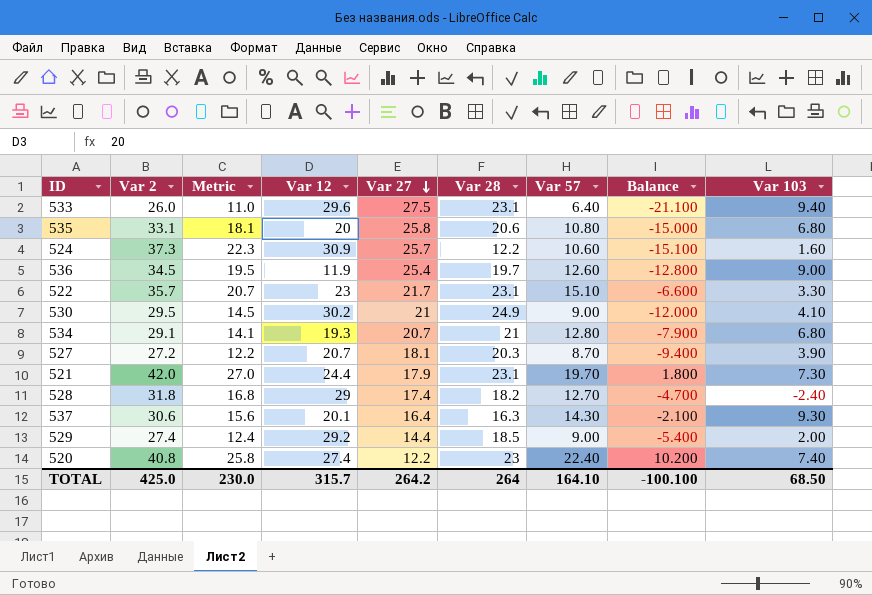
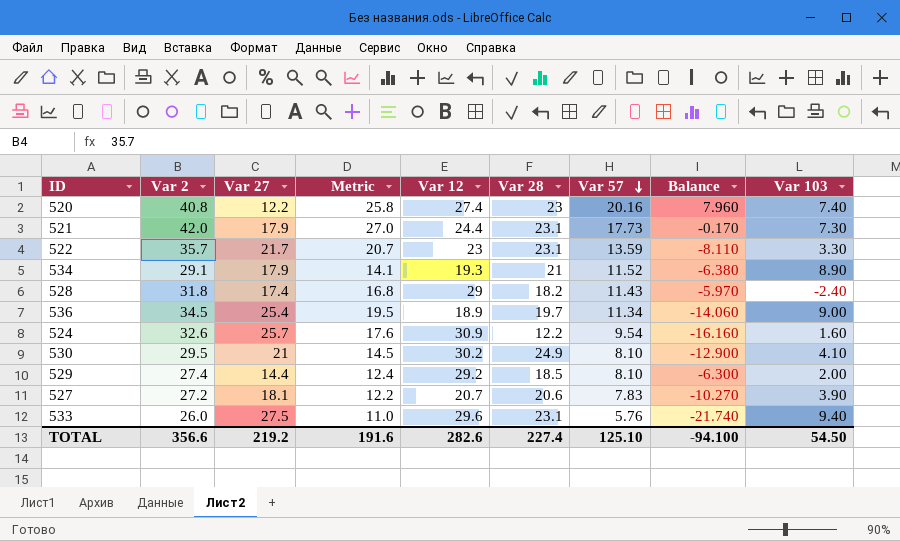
row order: Var 27 descending -> Var 57 descending
column Var 27 | position: 5 -> 3
row 535: 33.1 | 18.1 | 20 | 25.8 | 20.6 | 10.80 | -15.000 | 6.80 -> none
row 537: 30.6 | 15.6 | 20.1 | 16.4 | 16.3 | 14.30 | -2.100 | 9.30 -> none
520 | Var 57: 22.40 -> 20.16
520 | Balance: 10.200 -> 7.960
521 | Var 57: 19.70 -> 17.73
521 | Balance: 1.800 -> -0.170
522 | Var 57: 15.10 -> 13.59
522 | Balance: -6.600 -> -8.110
534 | Var 27: 20.7 -> 17.9
534 | Var 57: 12.80 -> 11.52
534 | Balance: -7.900 -> -6.380
534 | Var 103: 6.80 -> 8.90
528 | Var 57: 12.70 -> 11.43
528 | Balance: -4.700 -> -5.970
536 | Var 12: 11.9 -> 18.9
536 | Var 57: 12.60 -> 11.34
536 | Balance: -12.800 -> -14.060
524 | Var 2: 37.3 -> 32.6
524 | Metric: 22.3 -> 17.6
524 | Var 57: 10.60 -> 9.54
524 | Balance: -15.100 -> -16.160
530 | Var 57: 9.00 -> 8.10
530 | Balance: -12.000 -> -12.900
529 | Var 57: 9.00 -> 8.10
529 | Balance: -5.400 -> -6.300
527 | Var 28: 20.3 -> 20.6
527 | Var 57: 8.70 -> 7.83
527 | Balance: -9.400 -> -10.270
533 | Var 57: 6.40 -> 5.76
533 | Balance: -21.100 -> -21.740
TOTAL | Var 2: 425.0 -> 356.6
TOTAL | Var 27: 264.2 -> 219.2
TOTAL | Metric: 230.0 -> 191.6
TOTAL | Var 12: 315.7 -> 282.6
TOTAL | Var 28: 264 -> 227.4
TOTAL | Var 57: 164.10 -> 125.10
TOTAL | Balance: -100.100 -> -94.100
TOTAL | Var 103: 68.50 -> 54.50

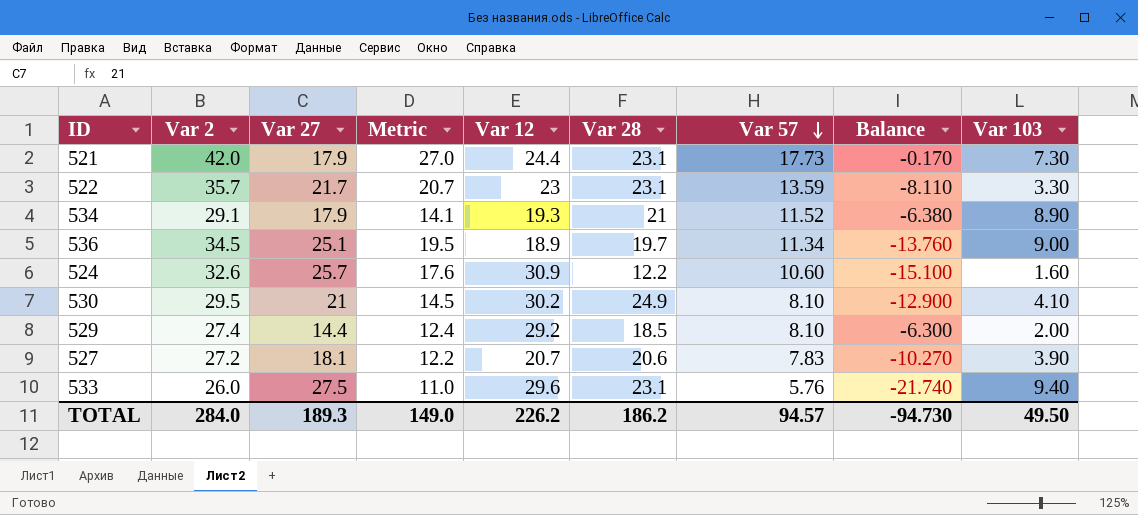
row 520: 40.8 | 12.2 | 25.8 | 27.4 | 23 | 20.16 | 7.960 | 7.40 -> none
row 528: 31.8 | 17.4 | 16.8 | 29 | 18.2 | 11.43 | -5.970 | -2.40 -> none
536 | Var 27: 25.4 -> 25.1
536 | Balance: -14.060 -> -13.760
524 | Var 57: 9.54 -> 10.60
524 | Balance: -16.160 -> -15.100
TOTAL | Var 2: 356.6 -> 284.0
TOTAL | Var 27: 219.2 -> 189.3
TOTAL | Metric: 191.6 -> 149.0
TOTAL | Var 12: 282.6 -> 226.2
TOTAL | Var 28: 227.4 -> 186.2
TOTAL | Var 57: 125.10 -> 94.57
TOTAL | Balance: -94.100 -> -94.730
TOTAL | Var 103: 54.50 -> 49.50

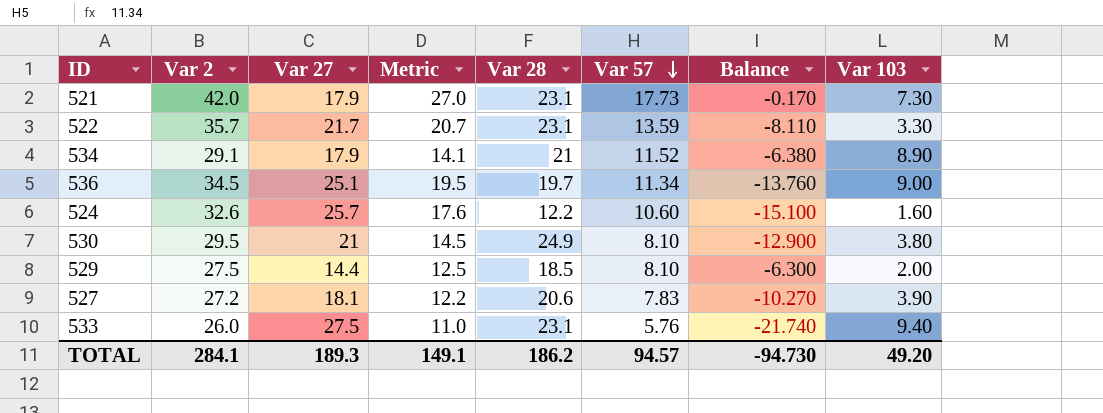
column Var 12 | position: 5 -> none
530 | Var 103: 4.10 -> 3.80
529 | Var 2: 27.4 -> 27.5
529 | Metric: 12.4 -> 12.5
TOTAL | Var 2: 284.0 -> 284.1
TOTAL | Metric: 149.0 -> 149.1
TOTAL | Var 103: 49.50 -> 49.20

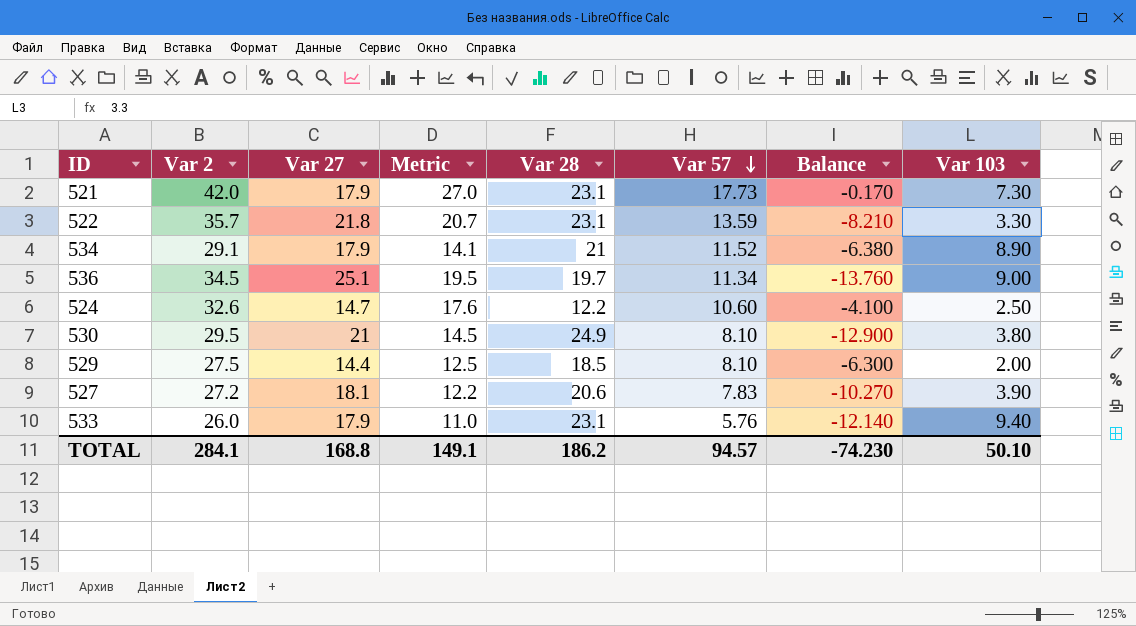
522 | Var 27: 21.7 -> 21.8
522 | Balance: -8.110 -> -8.210
524 | Var 27: 25.7 -> 14.7
524 | Balance: -15.100 -> -4.100
524 | Var 103: 1.60 -> 2.50
533 | Var 27: 27.5 -> 17.9
533 | Balance: -21.740 -> -12.140
TOTAL | Var 27: 189.3 -> 168.8
TOTAL | Balance: -94.730 -> -74.230
TOTAL | Var 103: 49.20 -> 50.10

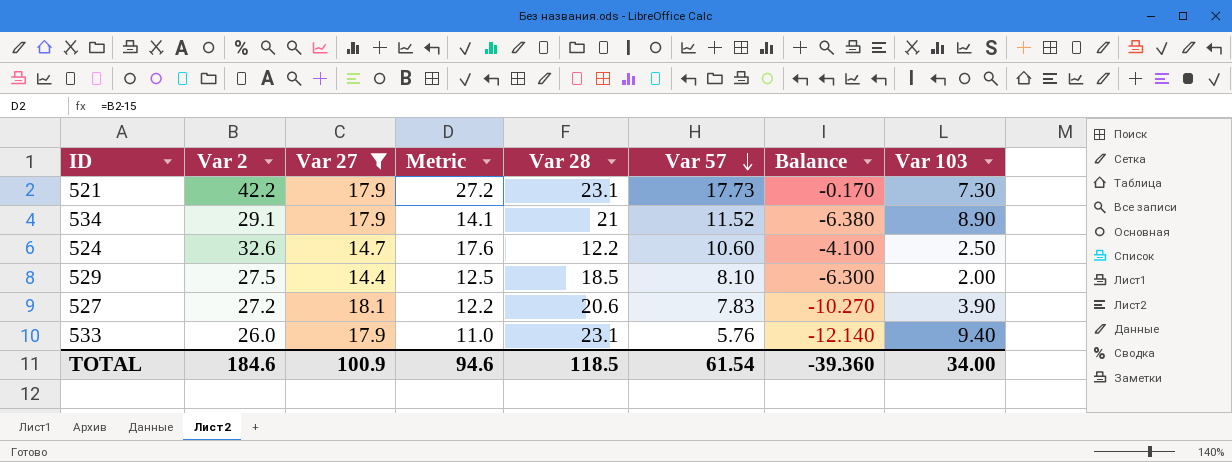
filter: none -> Var 27 <= 18.1
521 | Var 2: 42.0 -> 42.2
521 | Metric: 27.0 -> 27.2
TOTAL | Var 2: 284.1 -> 184.6
TOTAL | Var 27: 168.8 -> 100.9
TOTAL | Metric: 149.1 -> 94.6
TOTAL | Var 28: 186.2 -> 118.5
TOTAL | Var 57: 94.57 -> 61.54
TOTAL | Balance: -74.230 -> -39.360
TOTAL | Var 103: 50.10 -> 34.00

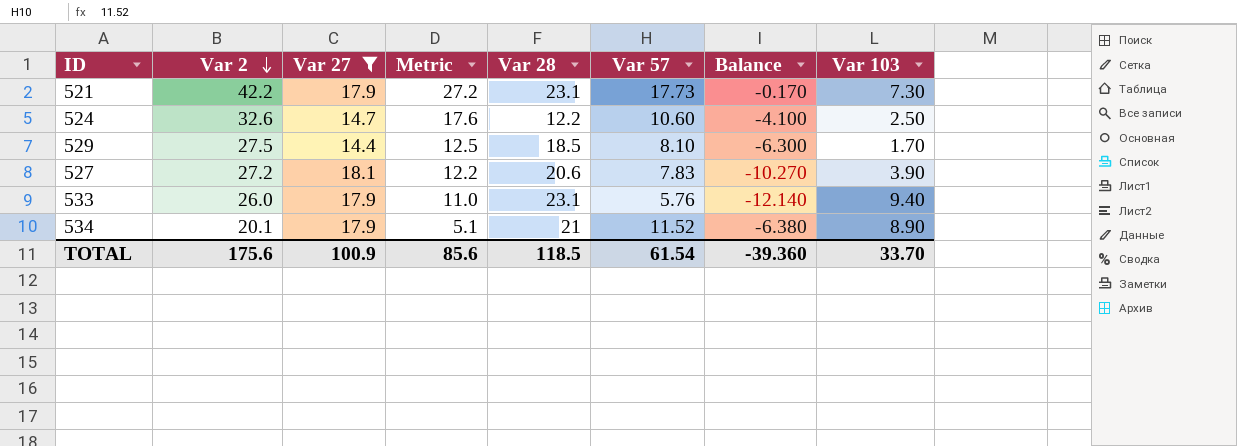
row order: Var 57 descending -> Var 2 descending
529 | Var 103: 2.00 -> 1.70
534 | Var 2: 29.1 -> 20.1
534 | Metric: 14.1 -> 5.1
TOTAL | Var 2: 184.6 -> 175.6
TOTAL | Metric: 94.6 -> 85.6
TOTAL | Var 103: 34.00 -> 33.70

